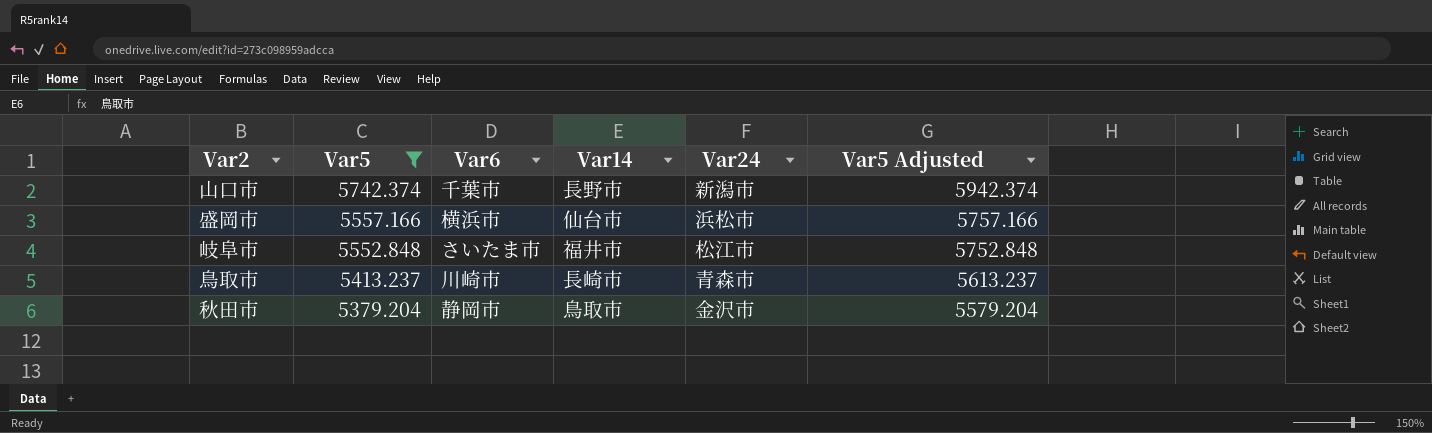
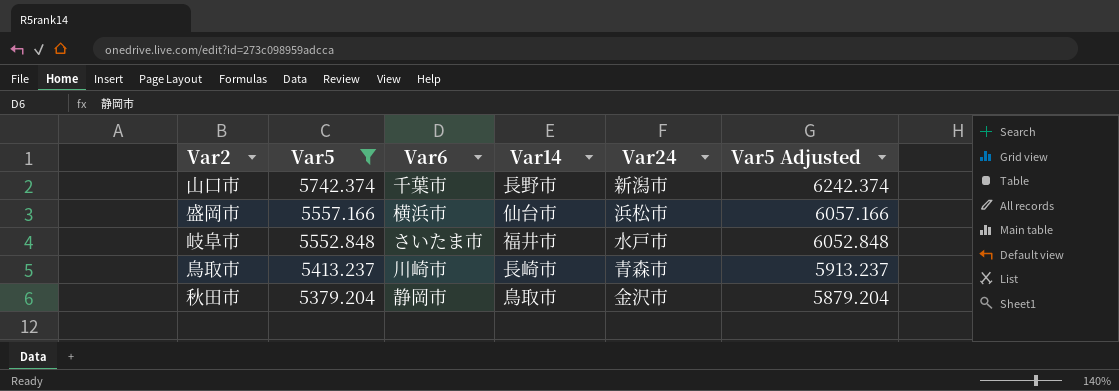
column Var5 Adjusted | formula: [Var5] + 200 -> [Var5] + 500
岐阜市 | Var24: 松江市 -> 水戸市

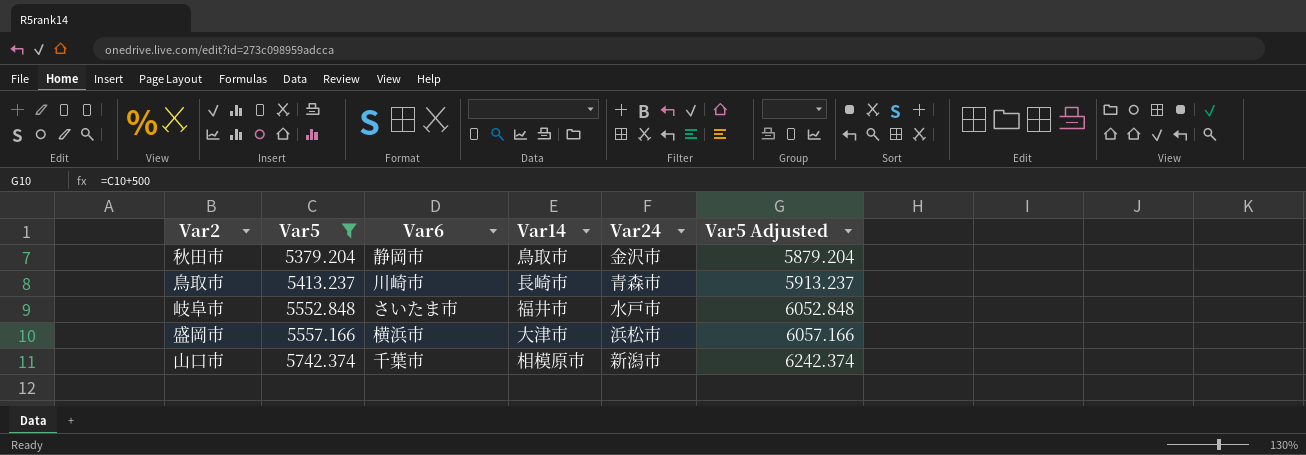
row order: Var5 descending -> Var5 ascending
盛岡市 | Var14: 仙台市 -> 大津市
山口市 | Var14: 長野市 -> 相模原市

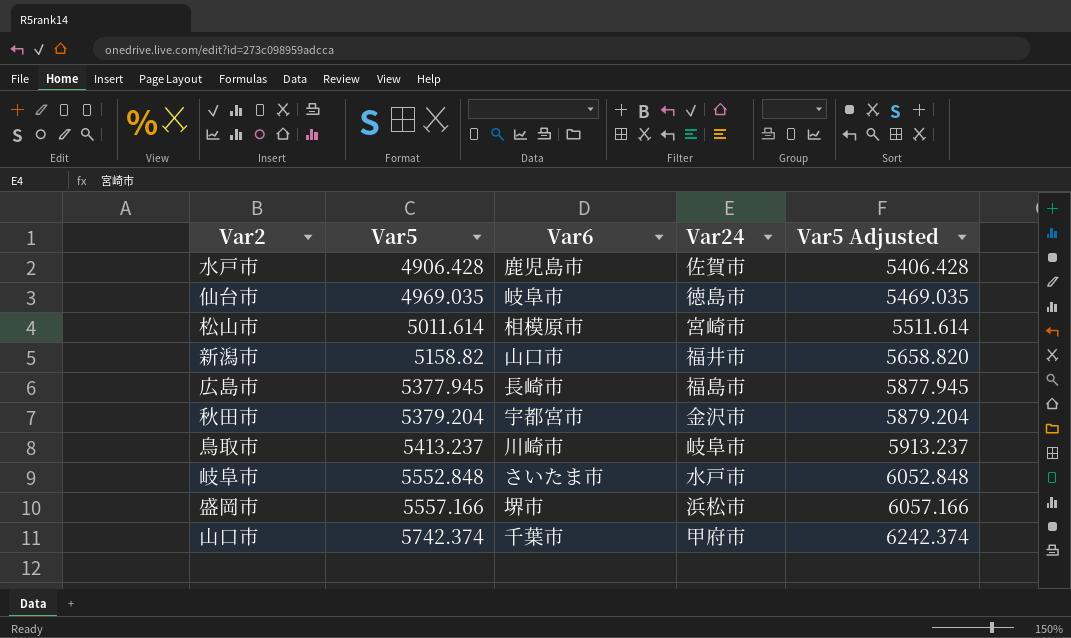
filter: Var5 >= 5379.204 -> none
column Var14 | position: 4 -> none
秋田市 | Var6: 静岡市 -> 宇都宮市
鳥取市 | Var24: 青森市 -> 岐阜市
盛岡市 | Var6: 横浜市 -> 堺市
山口市 | Var24: 新潟市 -> 甲府市

